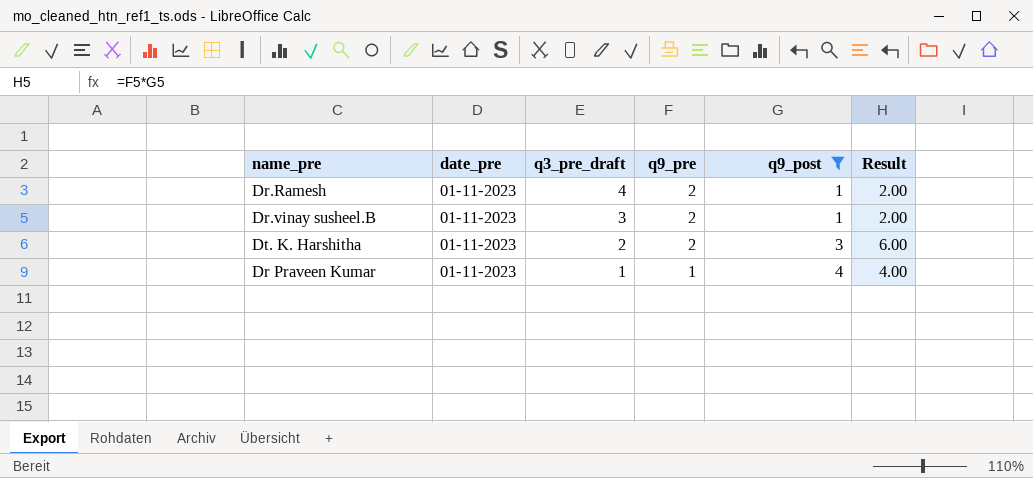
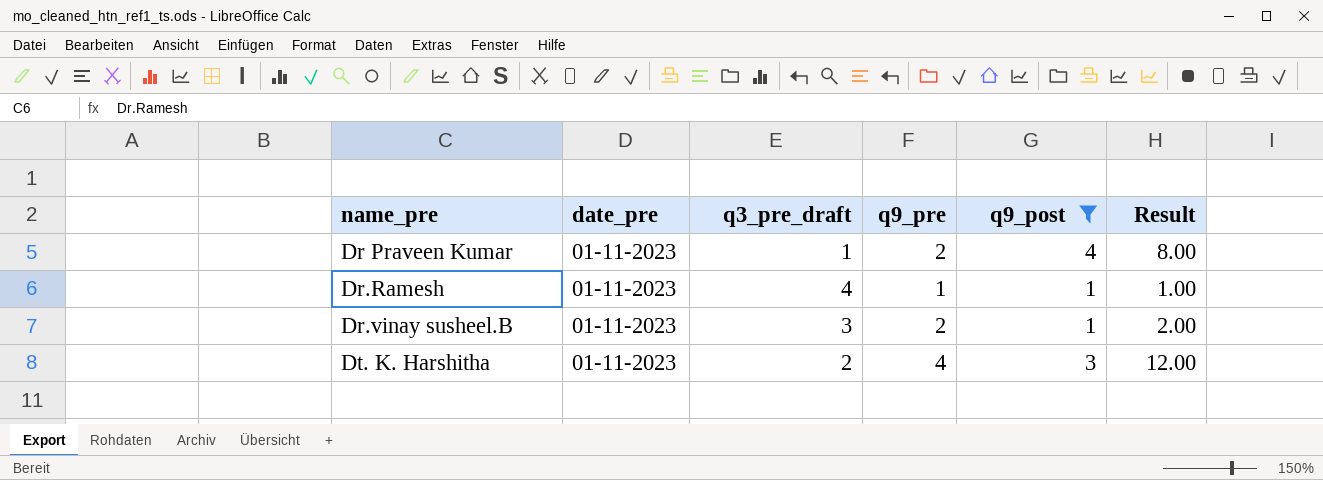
row order: q3_pre_draft descending -> name_pre ascending
Dr Praveen Kumar | q9_pre: 1 -> 2
Dr Praveen Kumar | Result: 4.00 -> 8.00
Dr.Ramesh | q9_pre: 2 -> 1
Dr.Ramesh | Result: 2.00 -> 1.00
Dt. K. Harshitha | q9_pre: 2 -> 4
Dt. K. Harshitha | Result: 6.00 -> 12.00

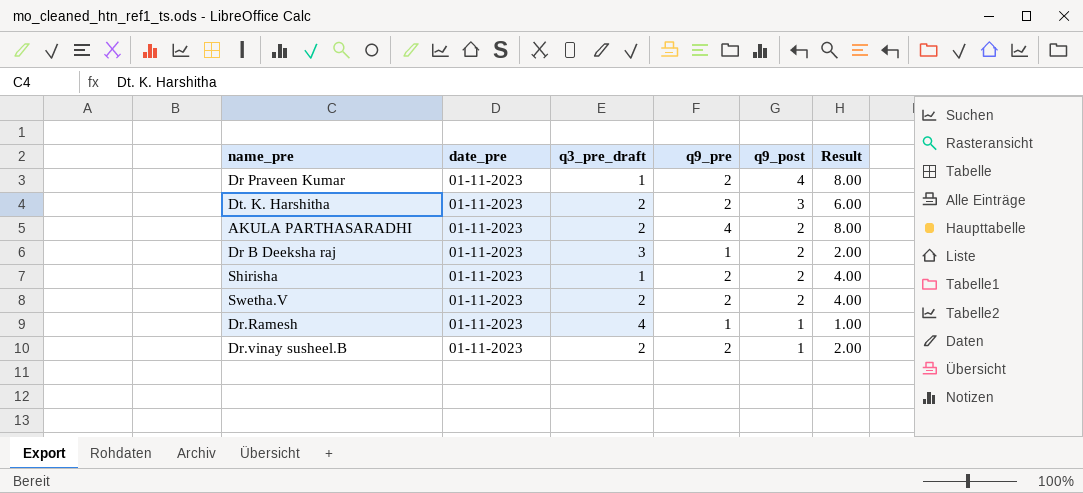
filter: q9_post != 2 -> none
row order: name_pre ascending -> q9_post descending
Dt. K. Harshitha | q9_pre: 4 -> 2
Dt. K. Harshitha | Result: 12.00 -> 6.00
Dr.vinay susheel.B | q3_pre_draft: 3 -> 2

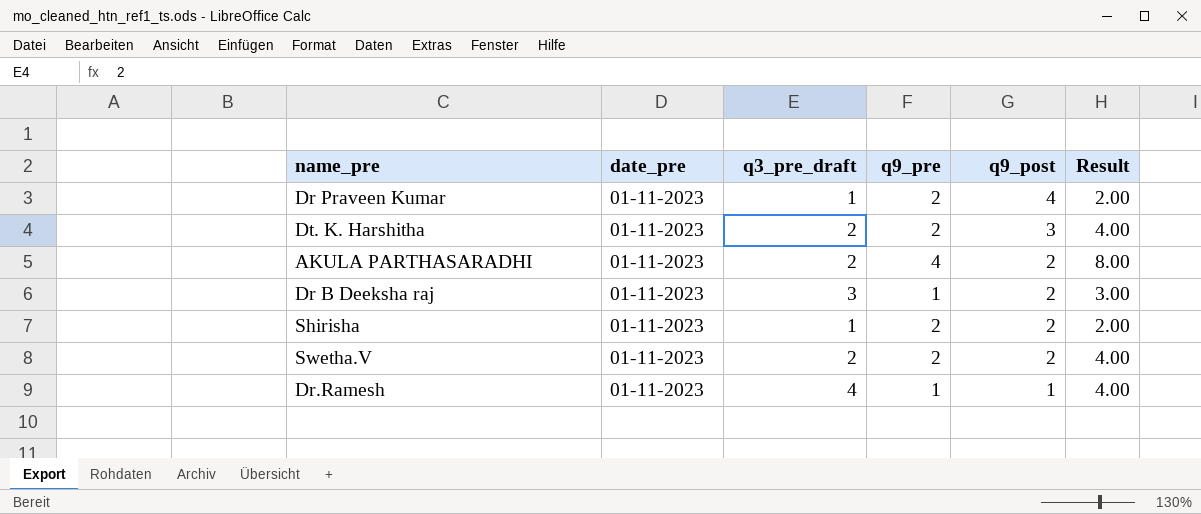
column Result | formula: [q9_pre] * [q9_post] -> [q3_pre_draft] * [q9_pre]
row Dr.vinay susheel.B: 01-11-2023 | 2 | 2 | 1 | 2.00 -> none

